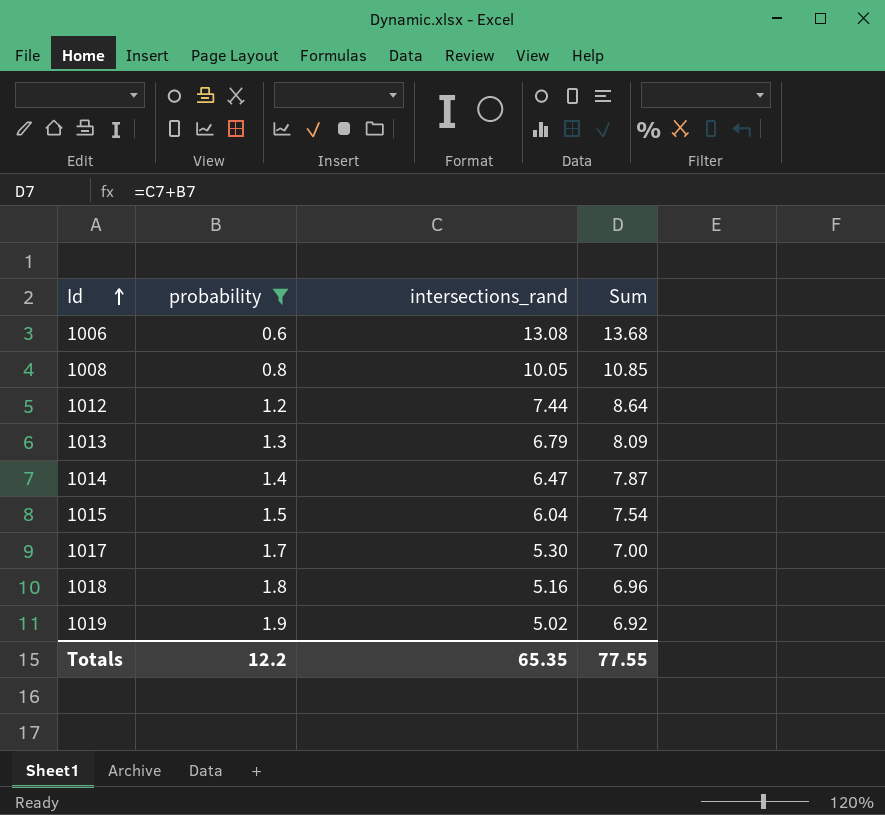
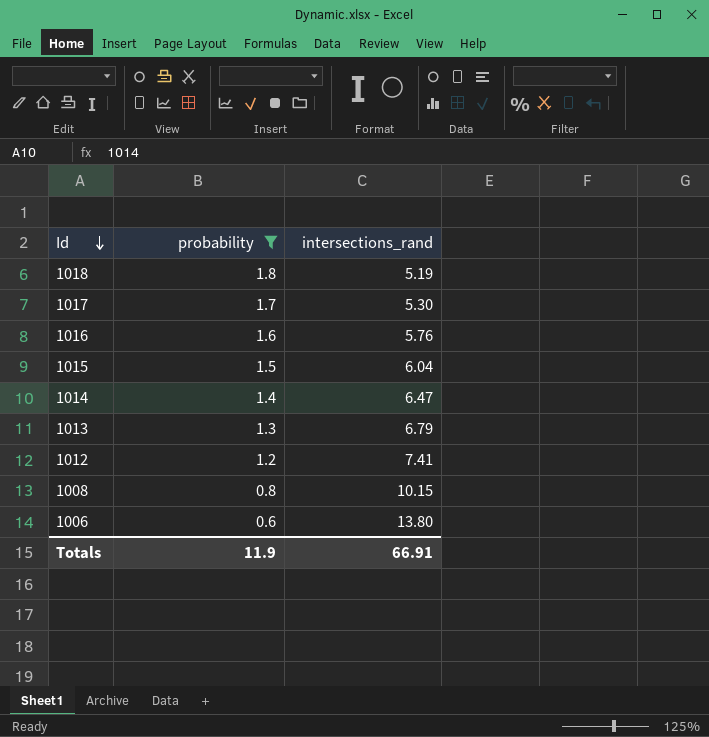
row order: Id ascending -> Id descending
column Sum | formula: [probability] + [intersections_rand] -> none
row 1019: 1.9 | 5.02 | 6.92 -> none
1018 | intersections_rand: 5.16 -> 5.19
row 1016: none -> 1.6 | 5.76
1012 | intersections_rand: 7.44 -> 7.41
1008 | intersections_rand: 10.05 -> 10.15
1006 | intersections_rand: 13.08 -> 13.80
Totals | probability: 12.2 -> 11.9
Totals | intersections_rand: 65.35 -> 66.91

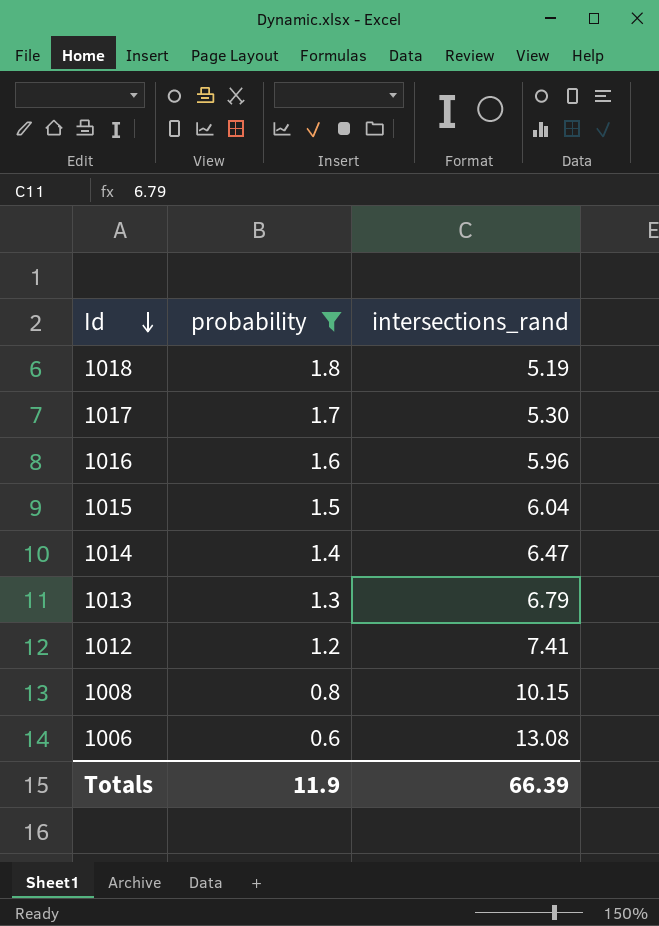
1016 | intersections_rand: 5.76 -> 5.96
1006 | intersections_rand: 13.80 -> 13.08
Totals | intersections_rand: 66.91 -> 66.39

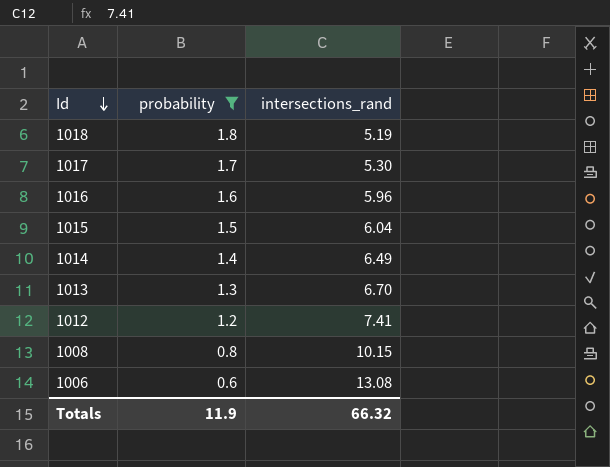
1014 | intersections_rand: 6.47 -> 6.49
1013 | intersections_rand: 6.79 -> 6.70
Totals | intersections_rand: 66.39 -> 66.32

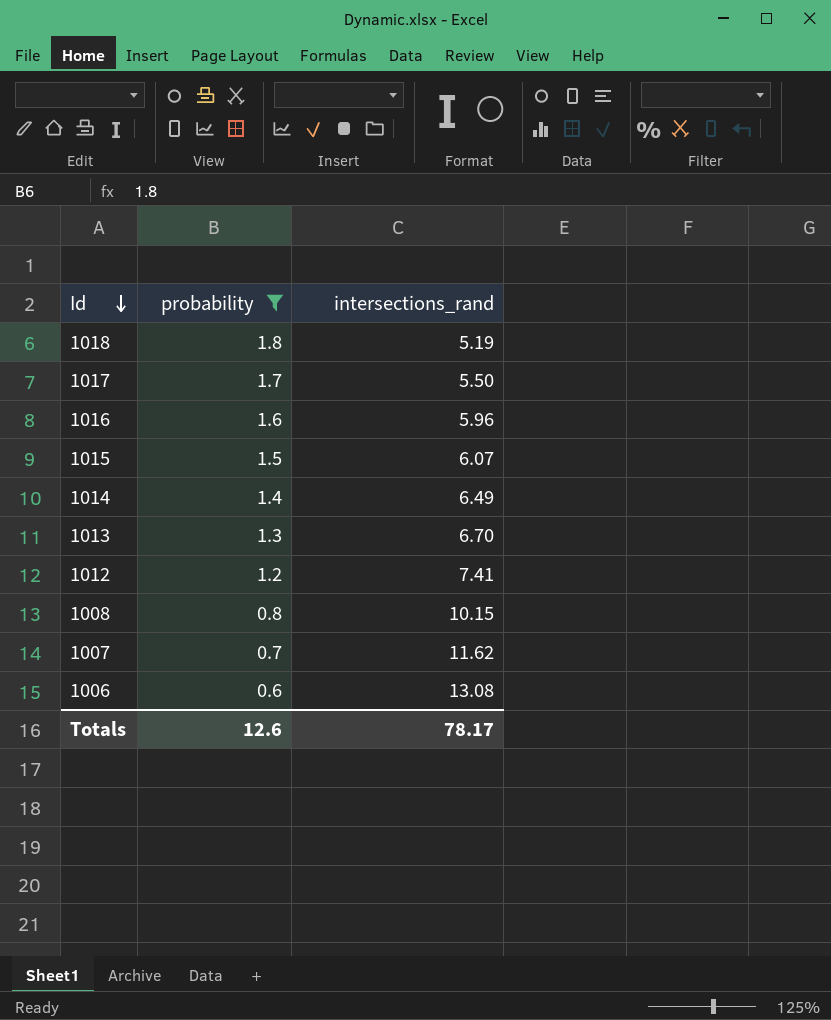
1017 | intersections_rand: 5.30 -> 5.50
1015 | intersections_rand: 6.04 -> 6.07
row 1007: none -> 0.7 | 11.62
Totals | probability: 11.9 -> 12.6
Totals | intersections_rand: 66.32 -> 78.17

